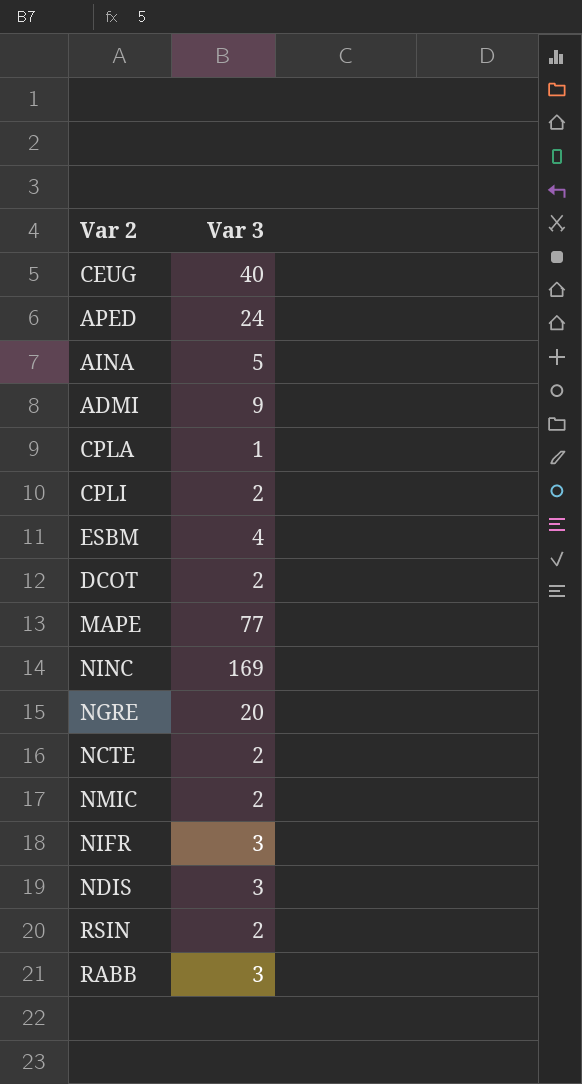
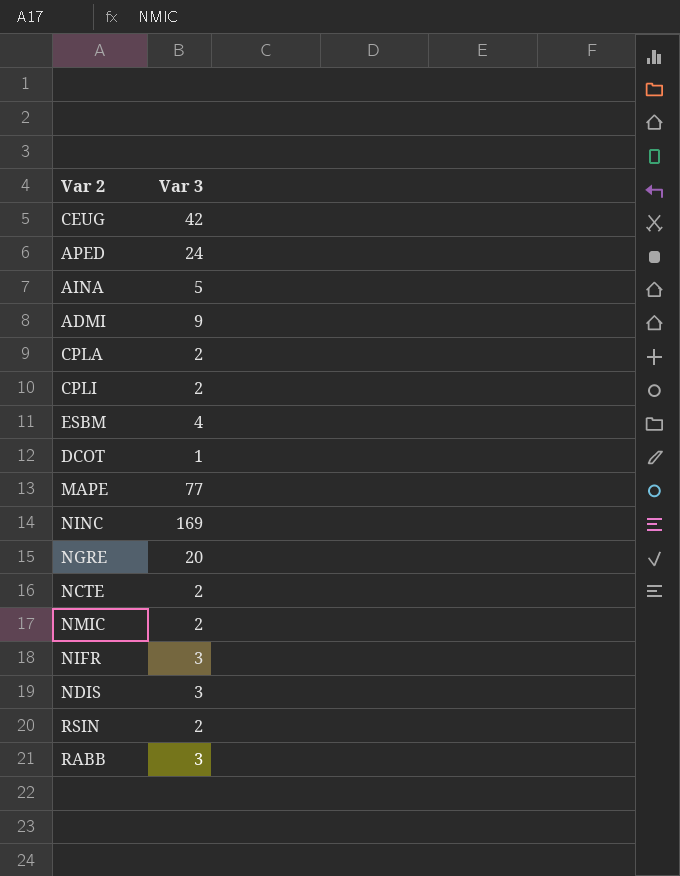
CEUG | Var 3: 40 -> 42
CPLA | Var 3: 1 -> 2
DCOT | Var 3: 2 -> 1

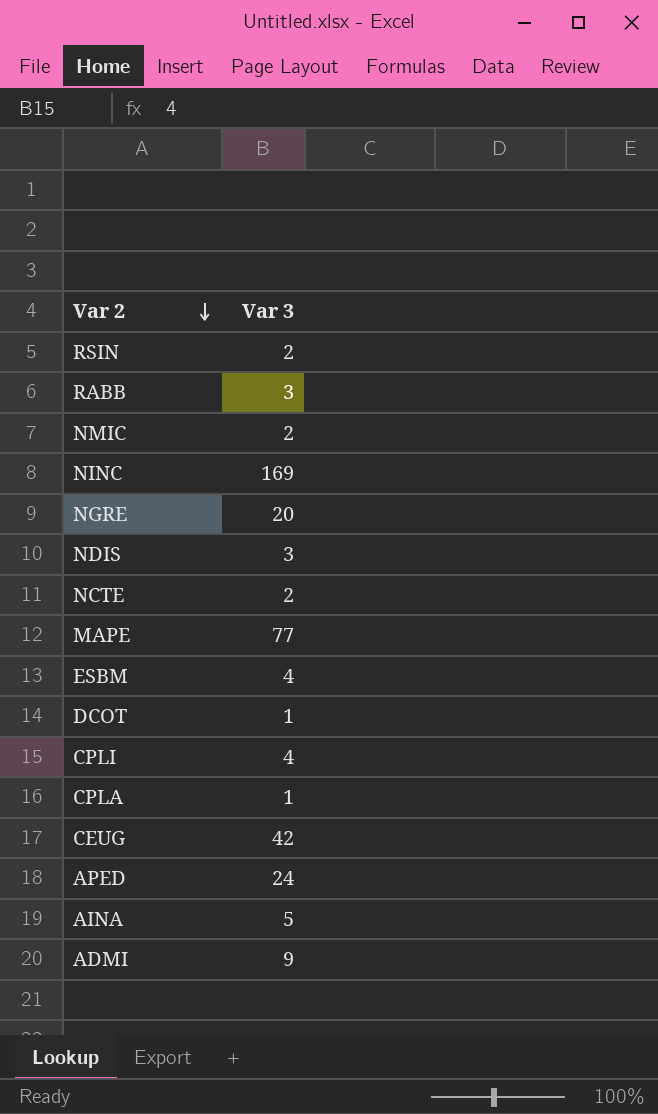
row order: none -> Var 2 descending
row NIFR: 3 -> none
CPLI | Var 3: 2 -> 4
CPLA | Var 3: 2 -> 1

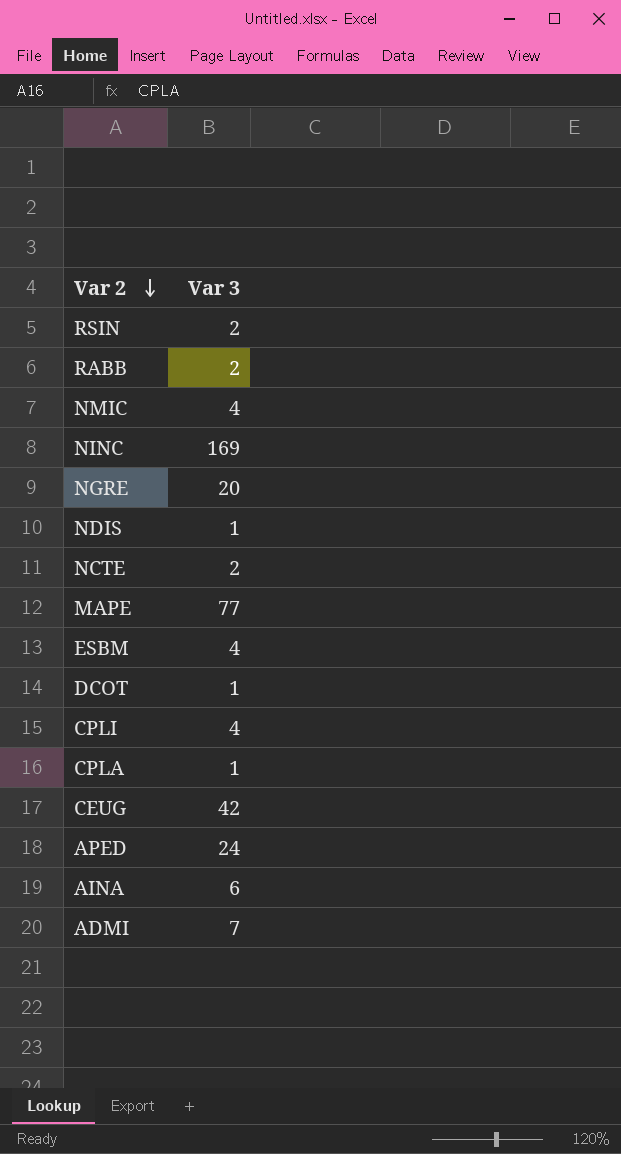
RABB | Var 3: 3 -> 2
NMIC | Var 3: 2 -> 4
NDIS | Var 3: 3 -> 1
AINA | Var 3: 5 -> 6
ADMI | Var 3: 9 -> 7

